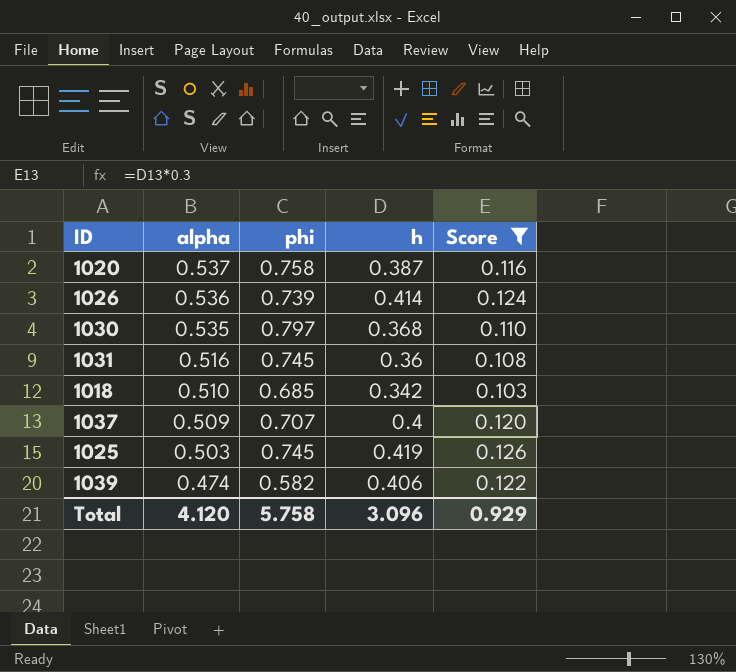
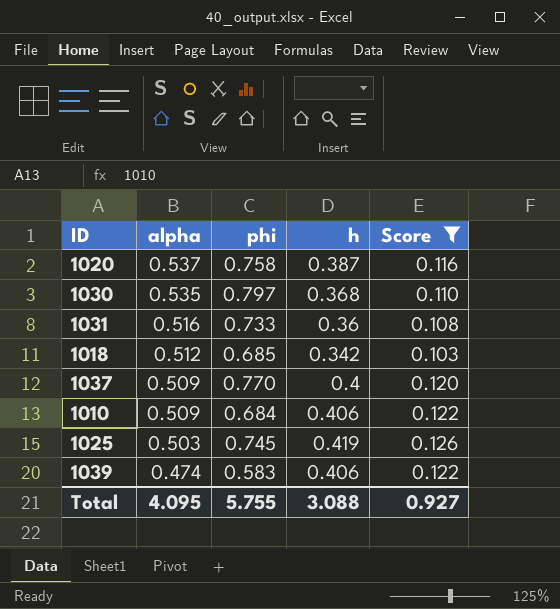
row 1026: 0.536 | 0.739 | 0.414 | 0.124 -> none
1031 | phi: 0.745 -> 0.733
1018 | alpha: 0.510 -> 0.512
1037 | phi: 0.707 -> 0.770
row 1010: none -> 0.509 | 0.684 | 0.406 | 0.122
1039 | phi: 0.582 -> 0.583
Total | alpha: 4.120 -> 4.095
Total | phi: 5.758 -> 5.755
Total | h: 3.096 -> 3.088
Total | Score: 0.929 -> 0.927

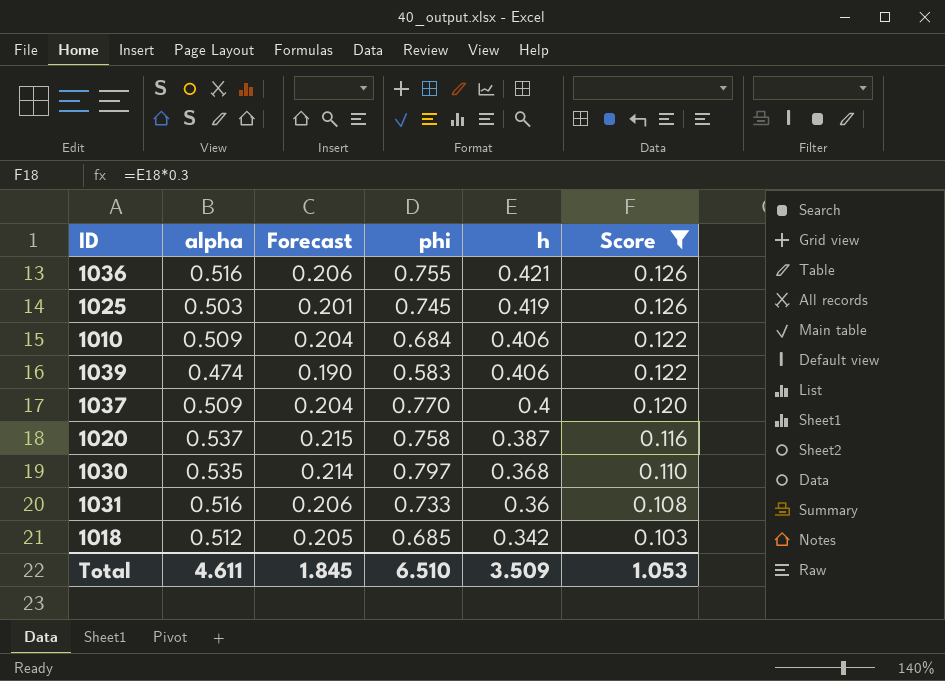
row order: alpha descending -> h descending
column Forecast | formula: none -> [alpha] * 0.4
row 1036: none -> 0.516 | 0.206 | 0.755 | 0.421 | 0.126
Total | alpha: 4.095 -> 4.611
Total | phi: 5.755 -> 6.510
Total | h: 3.088 -> 3.509
Total | Score: 0.927 -> 1.053

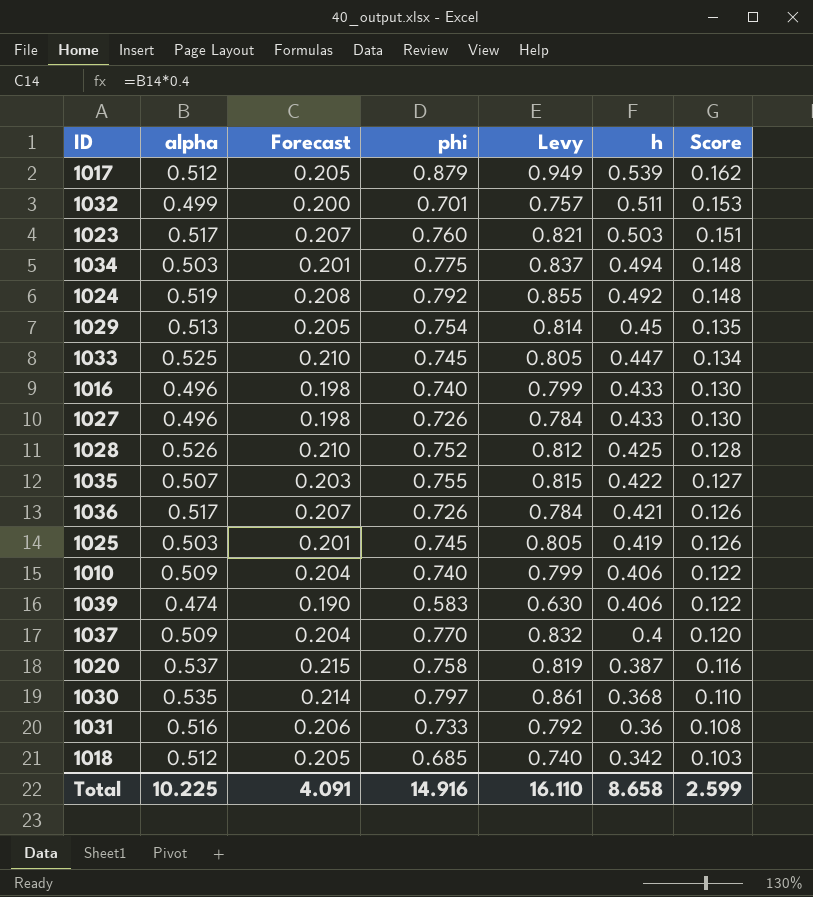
filter: Score <= 0.126 -> none
column Levy | formula: none -> [phi] * 1.08
1036 | alpha: 0.516 -> 0.517
1036 | Forecast: 0.206 -> 0.207
1036 | phi: 0.755 -> 0.726
1010 | phi: 0.684 -> 0.740
Total | alpha: 4.611 -> 10.225
Total | Forecast: 1.845 -> 4.091
Total | phi: 6.510 -> 14.916
Total | h: 3.509 -> 8.658
Total | Score: 1.053 -> 2.599

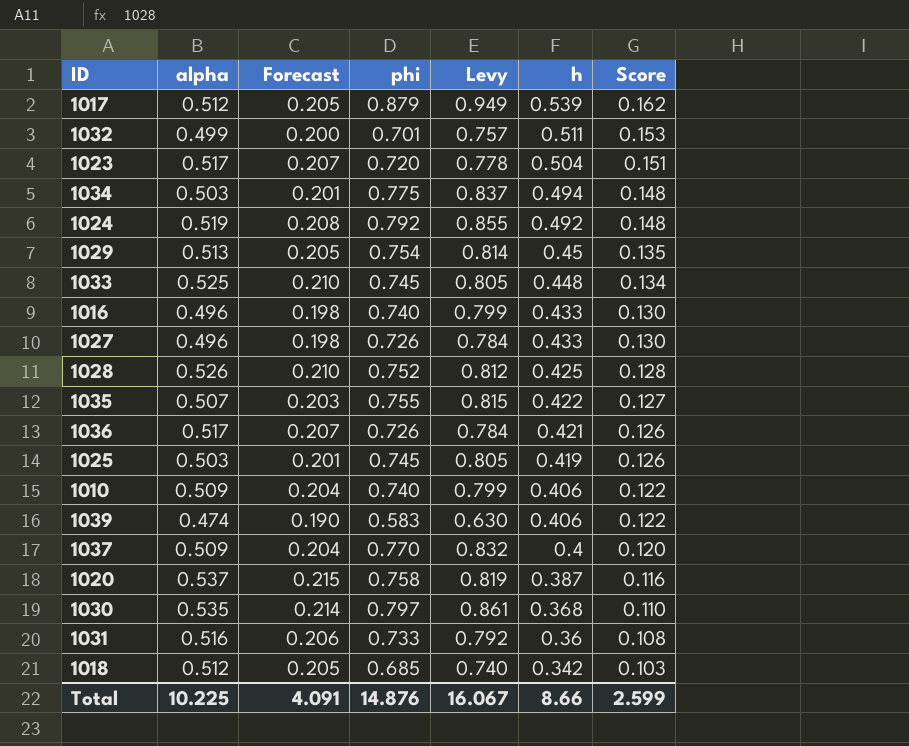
1023 | phi: 0.760 -> 0.720
1023 | Levy: 0.821 -> 0.778
1023 | h: 0.503 -> 0.504
1033 | h: 0.447 -> 0.448
Total | phi: 14.916 -> 14.876
Total | Levy: 16.110 -> 16.067
Total | h: 8.658 -> 8.66

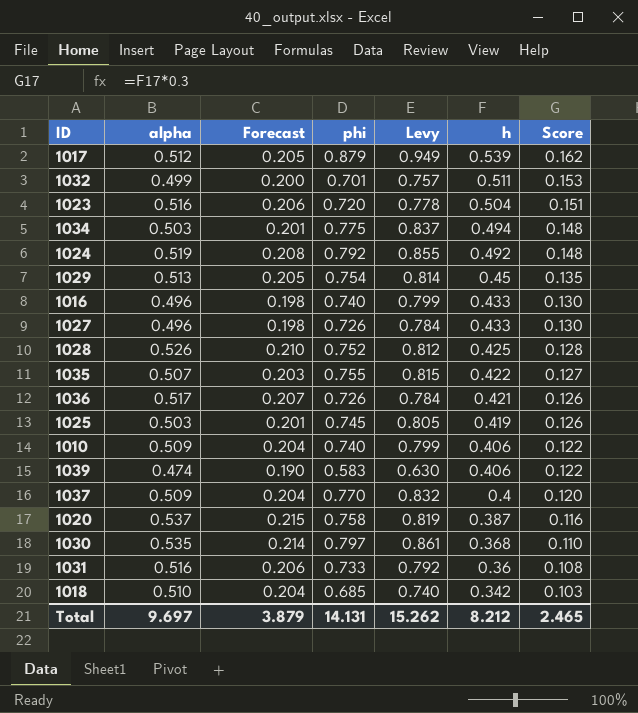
row 1033: 0.525 | 0.210 | 0.745 | 0.805 | 0.448 | 0.134 -> none
1023 | alpha: 0.517 -> 0.516
1023 | Forecast: 0.207 -> 0.206
1018 | alpha: 0.512 -> 0.510
1018 | Forecast: 0.205 -> 0.204
Total | alpha: 10.225 -> 9.697
Total | Forecast: 4.091 -> 3.879
Total | phi: 14.876 -> 14.131
Total | Levy: 16.067 -> 15.262
Total | h: 8.66 -> 8.212
Total | Score: 2.599 -> 2.465

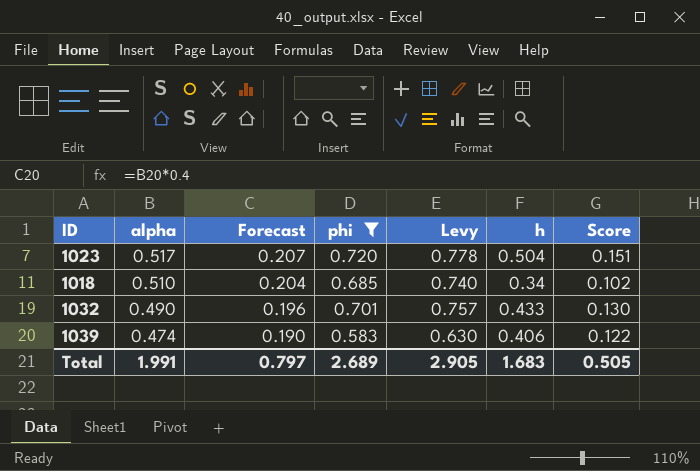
filter: none -> phi <= 0.720
row order: h descending -> alpha descending
1023 | alpha: 0.516 -> 0.517
1023 | Forecast: 0.206 -> 0.207
1018 | h: 0.342 -> 0.34
1018 | Score: 0.103 -> 0.102
1032 | alpha: 0.499 -> 0.490
1032 | Forecast: 0.200 -> 0.196
1032 | h: 0.511 -> 0.433
1032 | Score: 0.153 -> 0.130
Total | alpha: 9.697 -> 1.991
Total | Forecast: 3.879 -> 0.797
Total | phi: 14.131 -> 2.689
Total | Levy: 15.262 -> 2.905
Total | h: 8.212 -> 1.683
Total | Score: 2.465 -> 0.505

